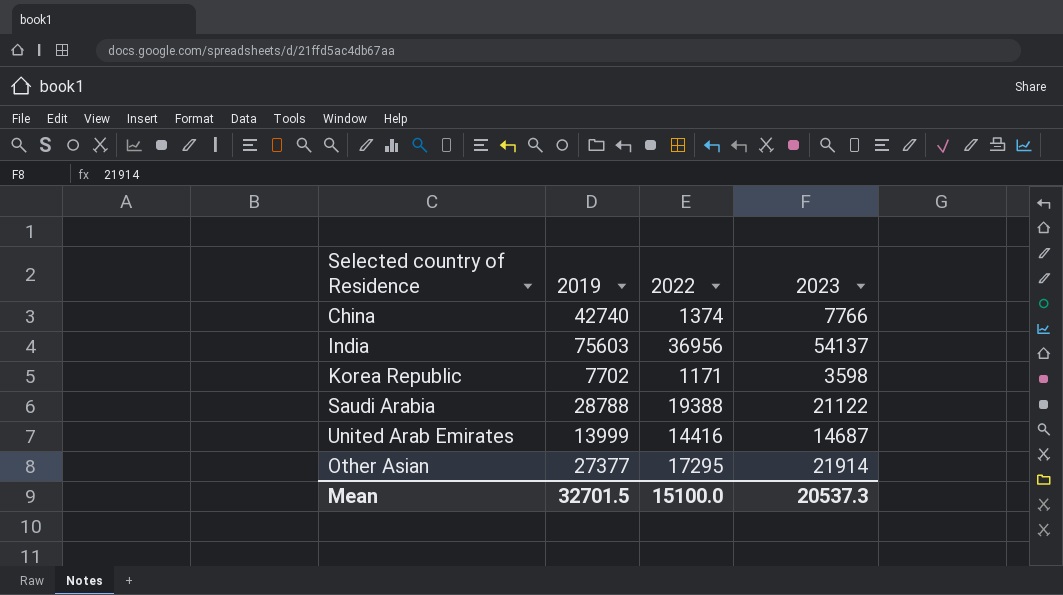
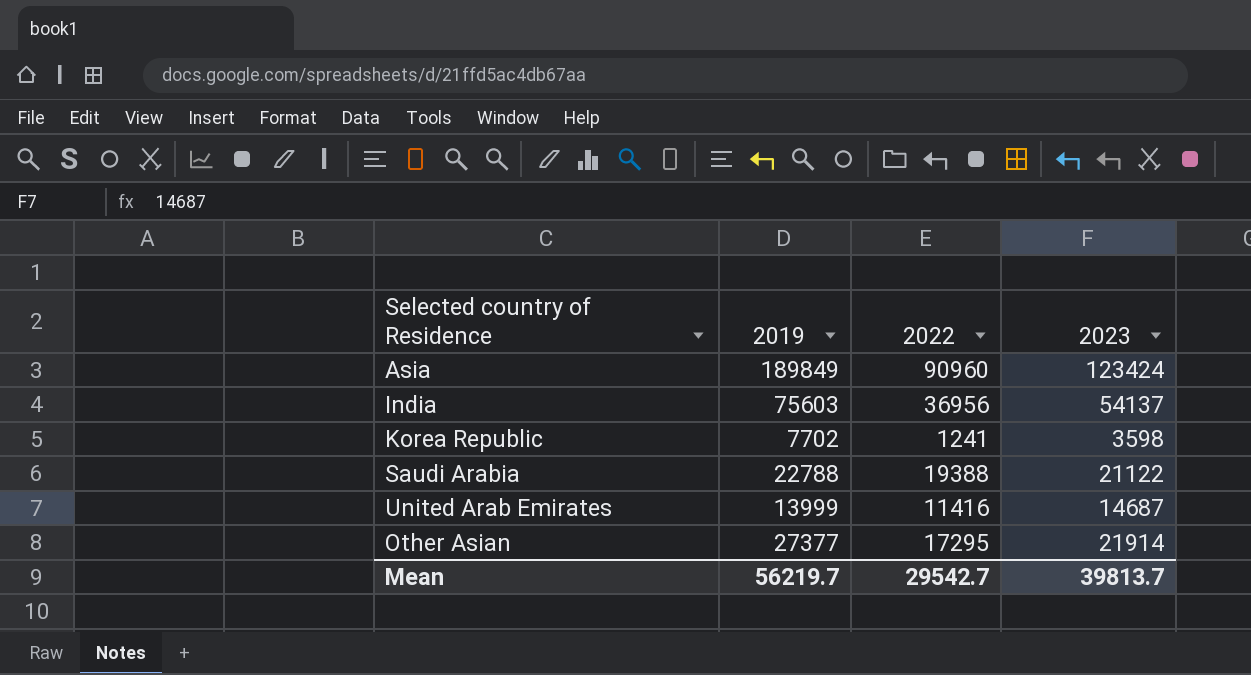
row China: 42740 | 1374 | 7766 -> none
row Asia: none -> 189849 | 90960 | 123424
Korea Republic | 2022: 1171 -> 1241
Saudi Arabia | 2019: 28788 -> 22788
United Arab Emirates | 2022: 14416 -> 11416
Mean | 2019: 32701.5 -> 56219.7
Mean | 2022: 15100.0 -> 29542.7
Mean | 2023: 20537.3 -> 39813.7

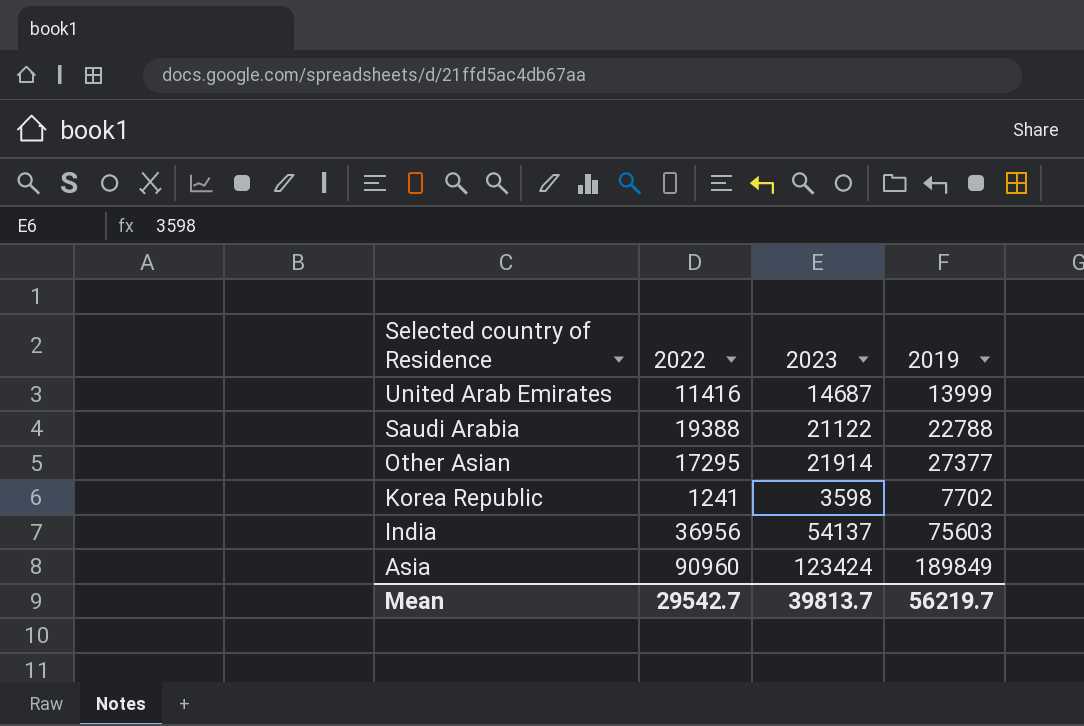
row order: none -> Selected country of Residence descending
column 2019 | position: 2 -> 4

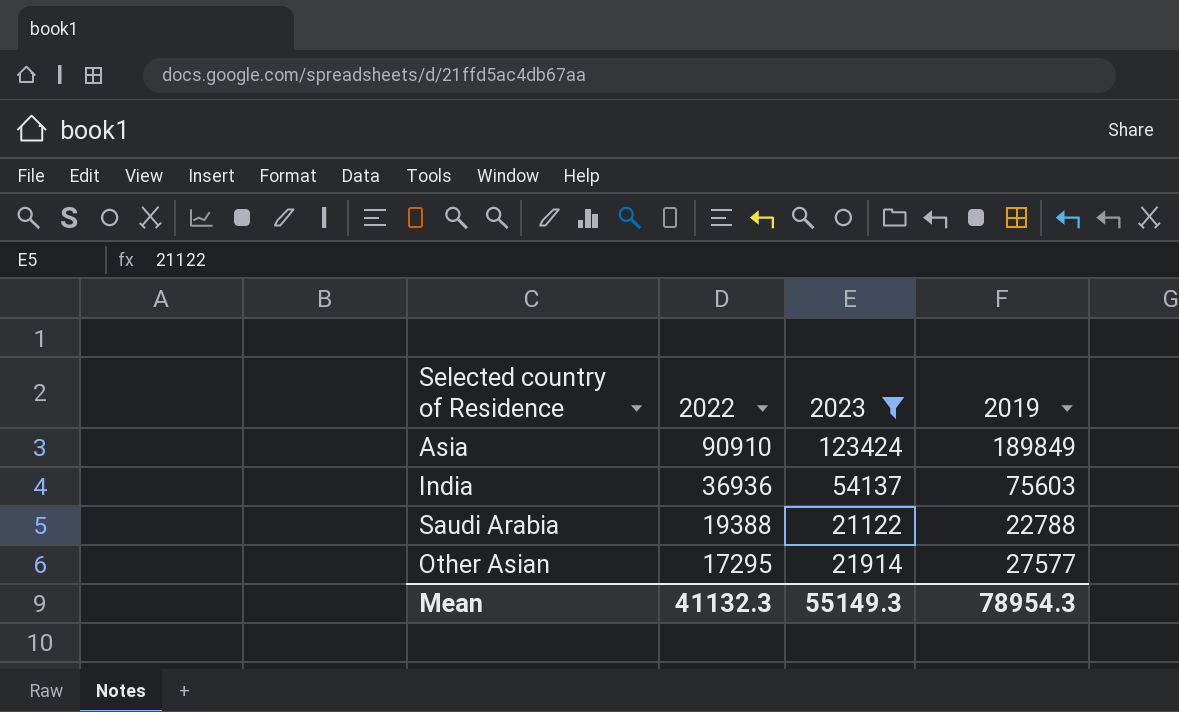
filter: none -> 2023 >= 21122
row order: Selected country of Residence descending -> 2022 descending
Asia | 2022: 90960 -> 90910
India | 2022: 36956 -> 36936
Other Asian | 2019: 27377 -> 27577
Mean | 2022: 29542.7 -> 41132.3
Mean | 2023: 39813.7 -> 55149.3
Mean | 2019: 56219.7 -> 78954.3

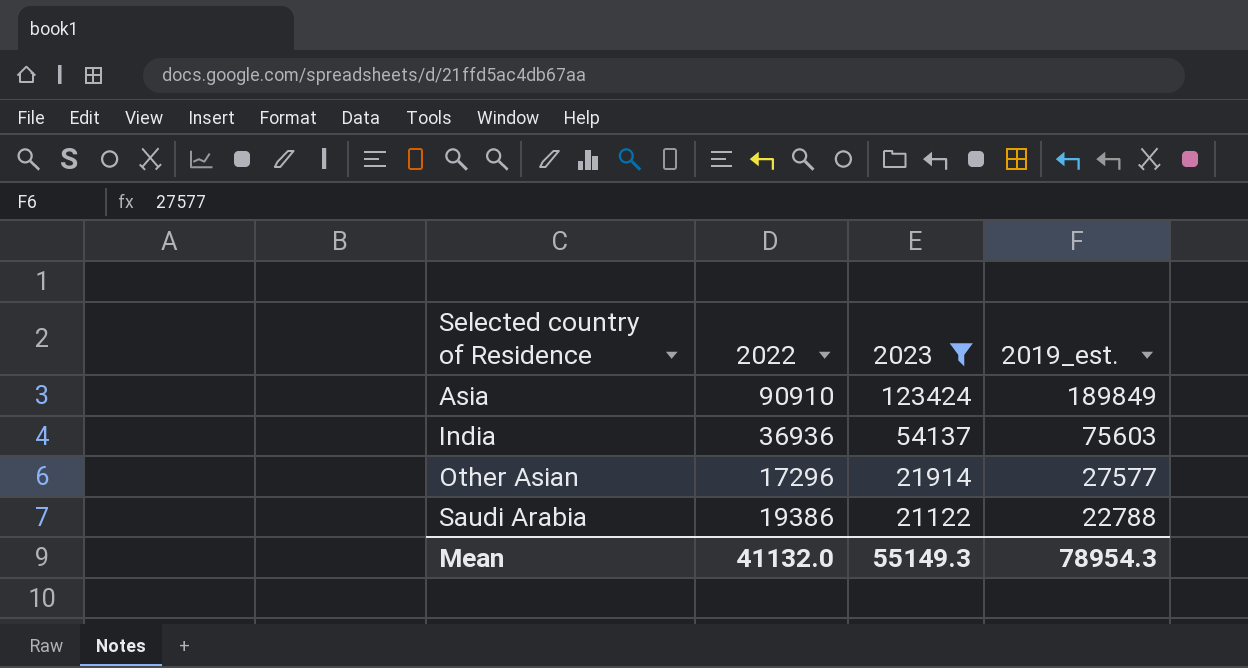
row order: 2022 descending -> Selected country of Residence ascending
column name: 2019 -> 2019_est.
Other Asian | 2022: 17295 -> 17296
Saudi Arabia | 2022: 19388 -> 19386
Mean | 2022: 41132.3 -> 41132.0

